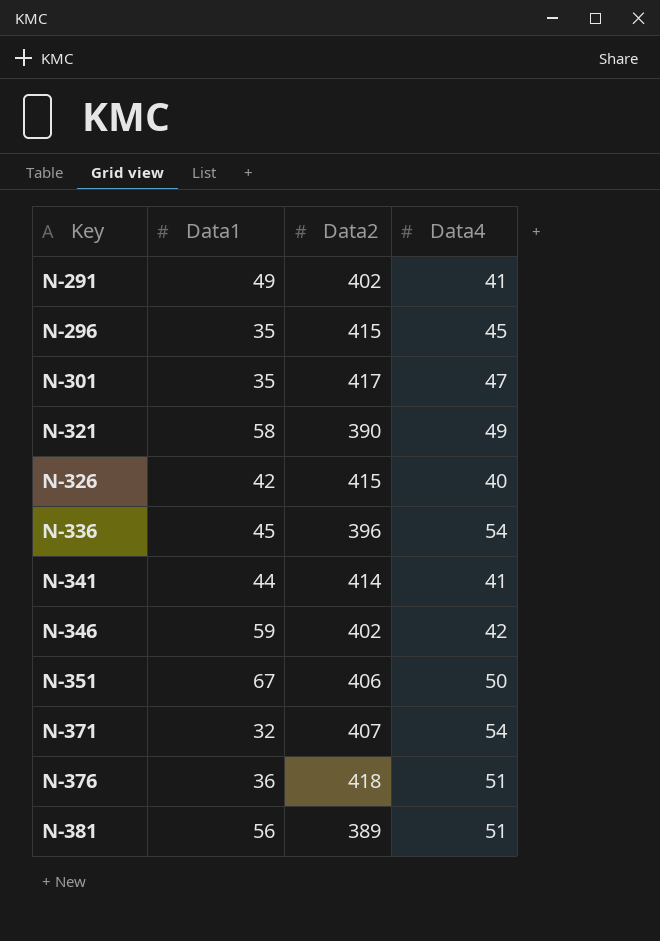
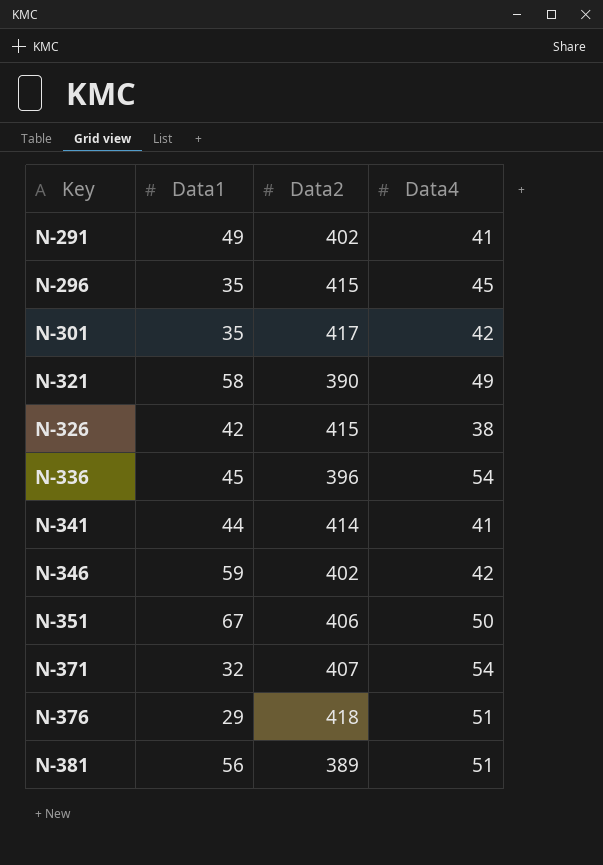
N-301 | Data4: 47 -> 42
N-326 | Data4: 40 -> 38
N-376 | Data1: 36 -> 29

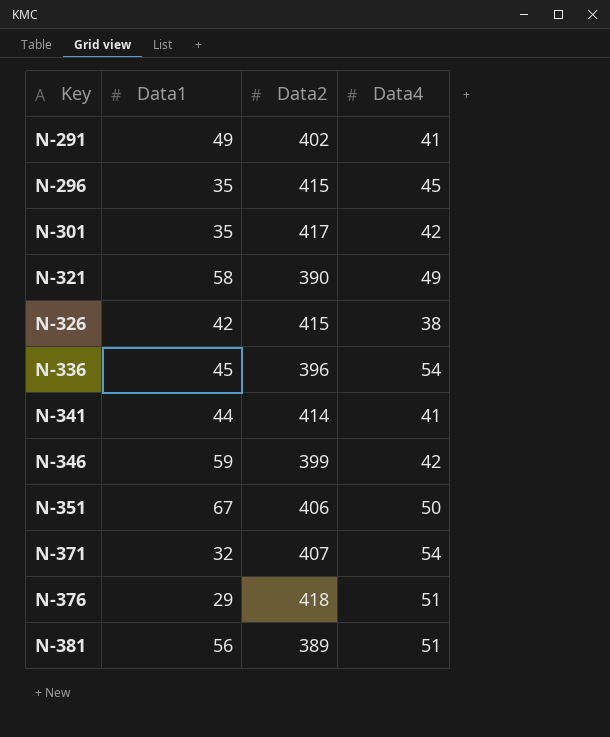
N-346 | Data2: 402 -> 399

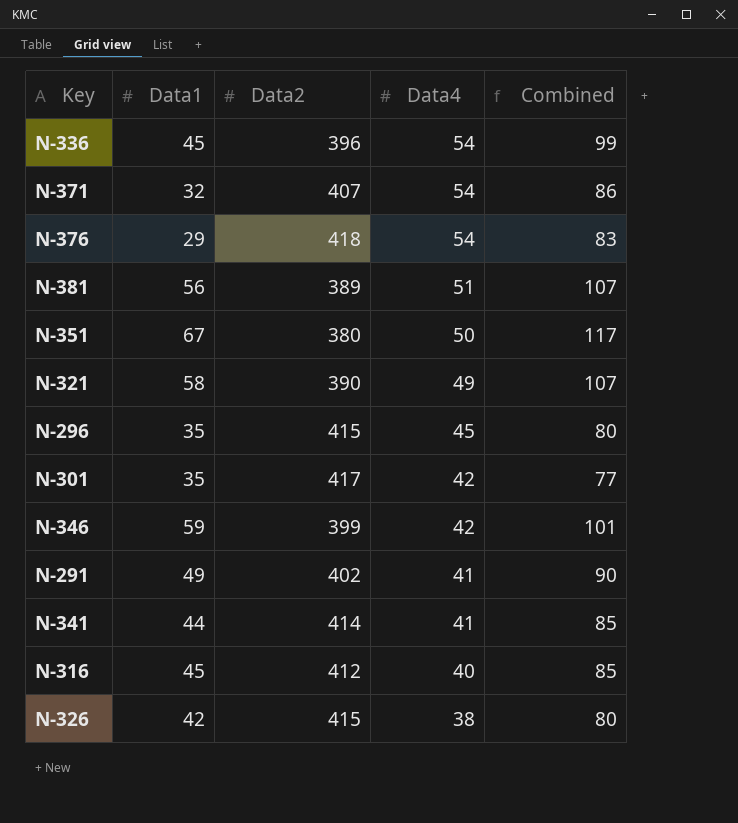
row order: Key ascending -> Data4 descending
column Combined | formula: none -> [Data1] + [Data4]
N-376 | Data4: 51 -> 54
N-351 | Data2: 406 -> 380
row N-316: none -> 45 | 412 | 40 | 85

